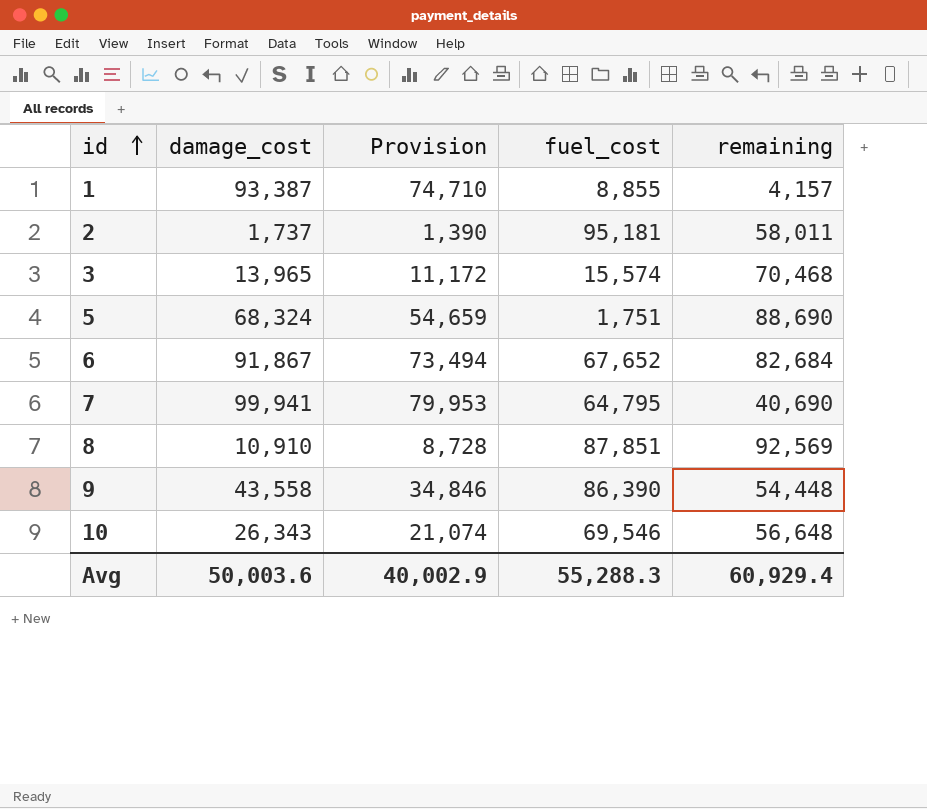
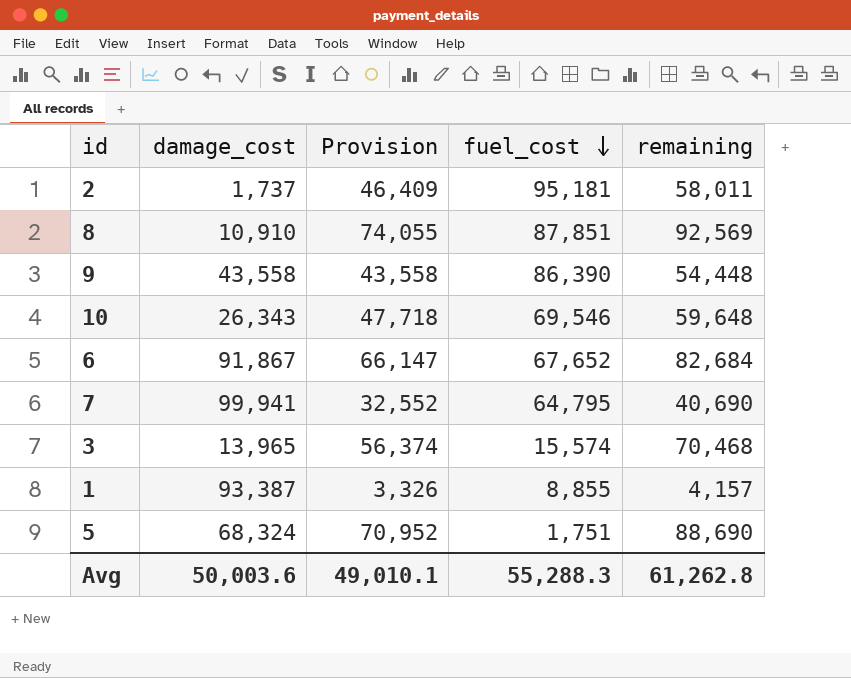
row order: id ascending -> fuel_cost descending
column Provision | formula: [damage_cost] * 0.8 -> [remaining] * 0.8
10 | remaining: 56,648 -> 59,648
Avg | Provision: 40,002.9 -> 49,010.1
Avg | remaining: 60,929.4 -> 61,262.8

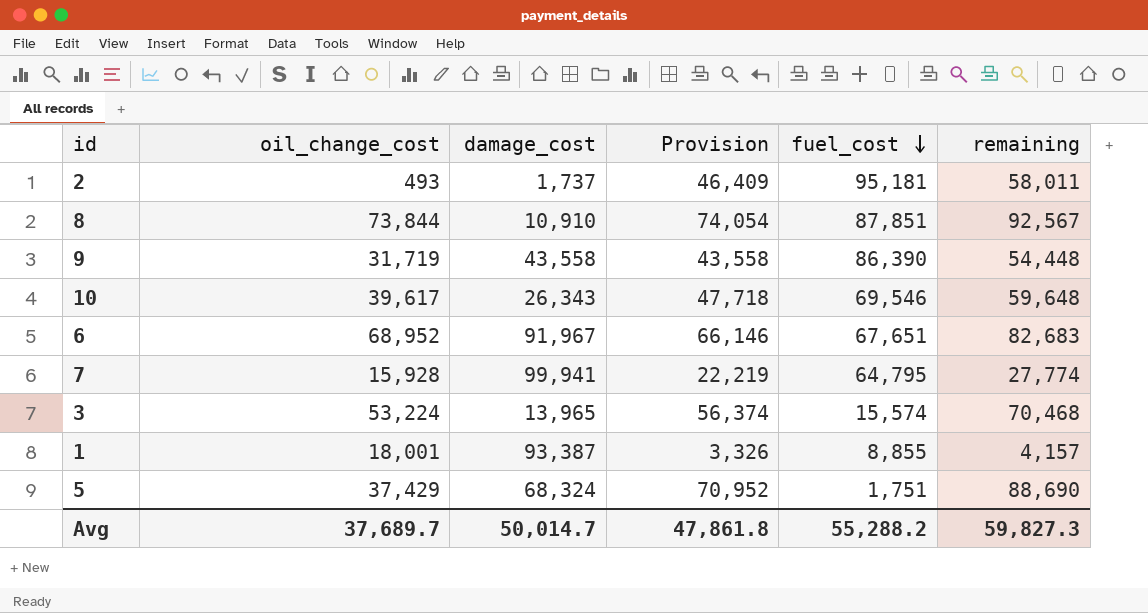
column oil_change_cost | position: none -> 2
8 | Provision: 74,055 -> 74,054
8 | remaining: 92,569 -> 92,567
6 | damage_cost: 91,867 -> 91,967
6 | Provision: 66,147 -> 66,146
6 | fuel_cost: 67,652 -> 67,651
6 | remaining: 82,684 -> 82,683
7 | Provision: 32,552 -> 22,219
7 | remaining: 40,690 -> 27,774
Avg | damage_cost: 50,003.6 -> 50,014.7
Avg | Provision: 49,010.1 -> 47,861.8
Avg | fuel_cost: 55,288.3 -> 55,288.2
Avg | remaining: 61,262.8 -> 59,827.3

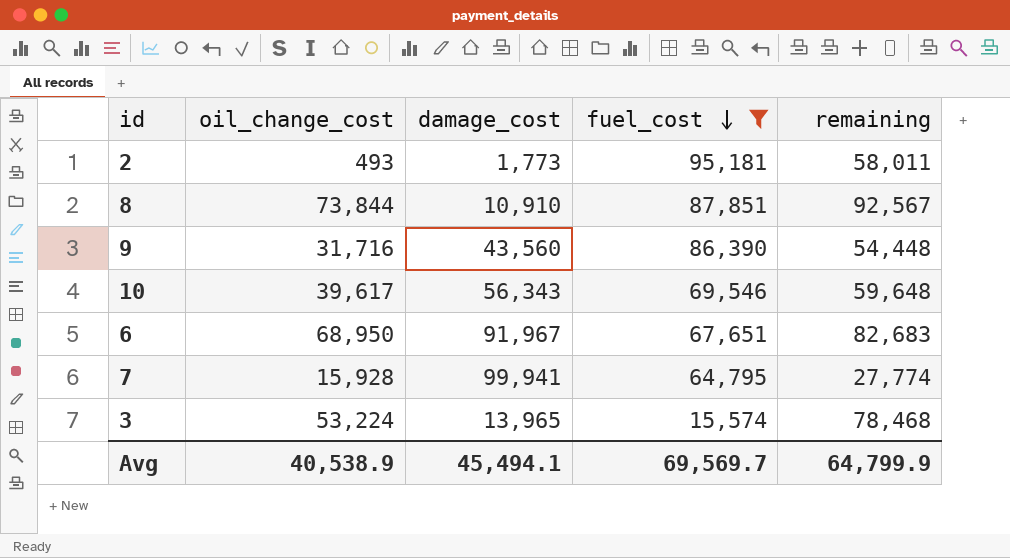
filter: none -> fuel_cost >= 15,574
column Provision | formula: [remaining] * 0.8 -> none
2 | damage_cost: 1,737 -> 1,773
9 | oil_change_cost: 31,719 -> 31,716
9 | damage_cost: 43,558 -> 43,560
10 | damage_cost: 26,343 -> 56,343
6 | oil_change_cost: 68,952 -> 68,950
3 | remaining: 70,468 -> 78,468
Avg | oil_change_cost: 37,689.7 -> 40,538.9
Avg | damage_cost: 50,014.7 -> 45,494.1
Avg | fuel_cost: 55,288.2 -> 69,569.7
Avg | remaining: 59,827.3 -> 64,799.9

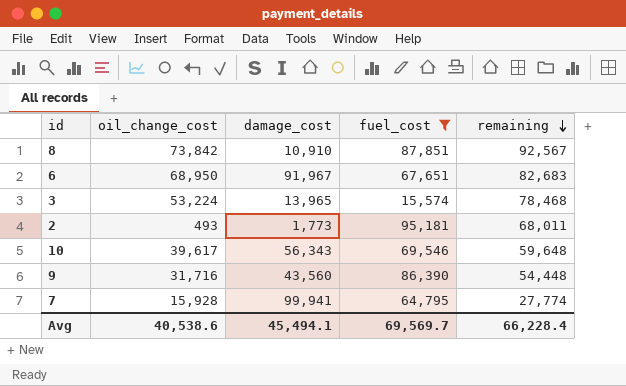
row order: fuel_cost descending -> remaining descending
8 | oil_change_cost: 73,844 -> 73,842
2 | remaining: 58,011 -> 68,011
Avg | oil_change_cost: 40,538.9 -> 40,538.6
Avg | remaining: 64,799.9 -> 66,228.4

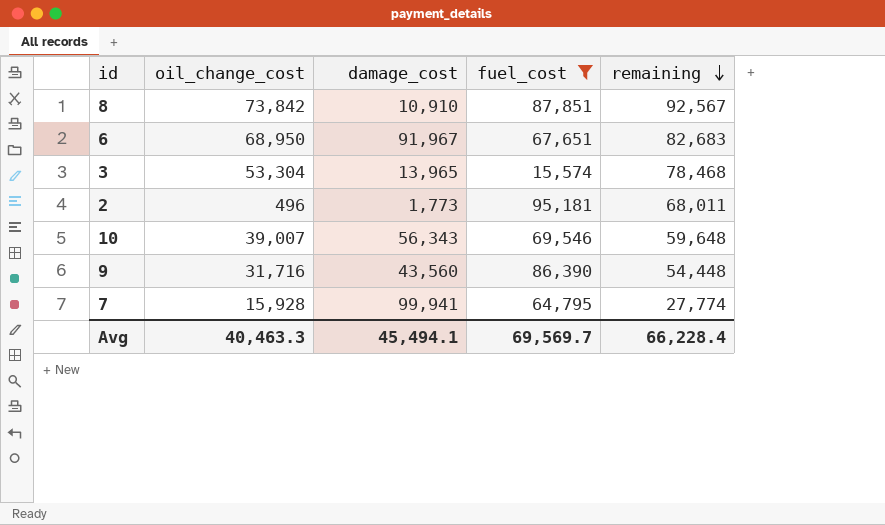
3 | oil_change_cost: 53,224 -> 53,304
2 | oil_change_cost: 493 -> 496
10 | oil_change_cost: 39,617 -> 39,007
Avg | oil_change_cost: 40,538.6 -> 40,463.3

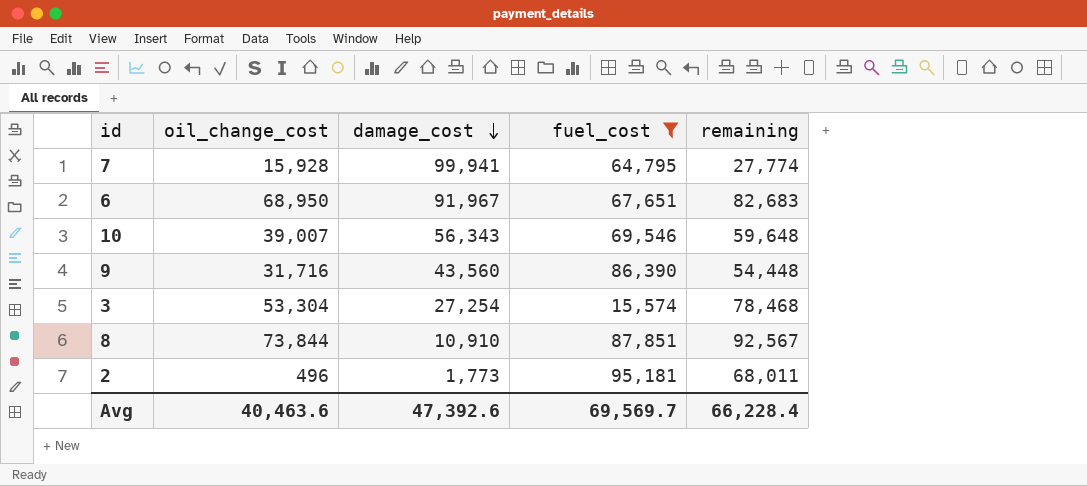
row order: remaining descending -> damage_cost descending
3 | damage_cost: 13,965 -> 27,254
8 | oil_change_cost: 73,842 -> 73,844
Avg | oil_change_cost: 40,463.3 -> 40,463.6
Avg | damage_cost: 45,494.1 -> 47,392.6

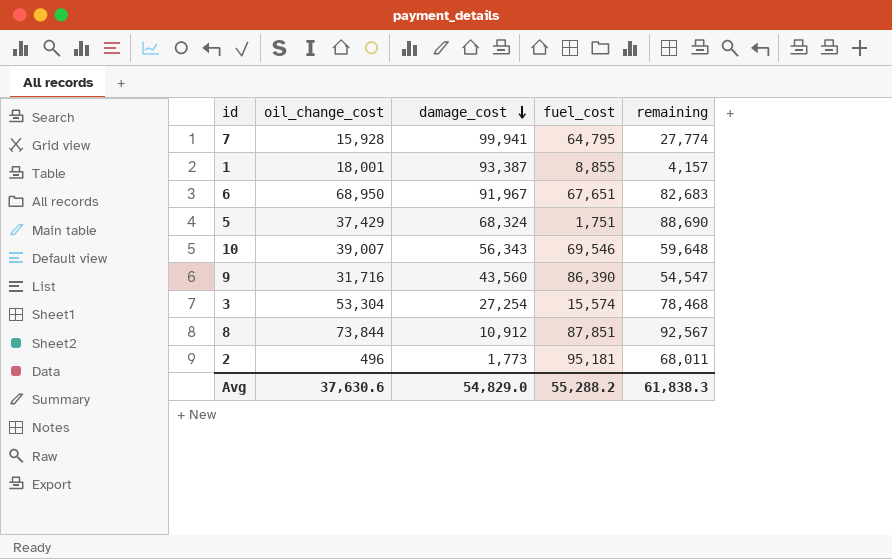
filter: fuel_cost >= 15,574 -> none
9 | remaining: 54,448 -> 54,547
8 | damage_cost: 10,910 -> 10,912
Avg | oil_change_cost: 40,463.6 -> 37,630.6
Avg | damage_cost: 47,392.6 -> 54,829.0
Avg | fuel_cost: 69,569.7 -> 55,288.2
Avg | remaining: 66,228.4 -> 61,838.3

